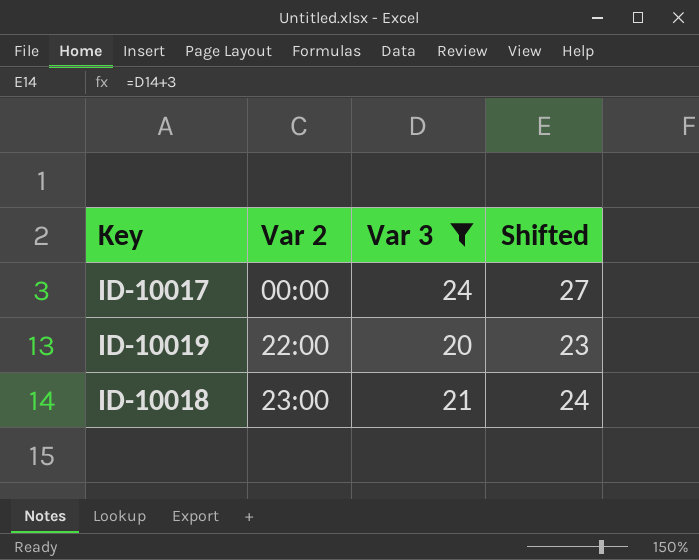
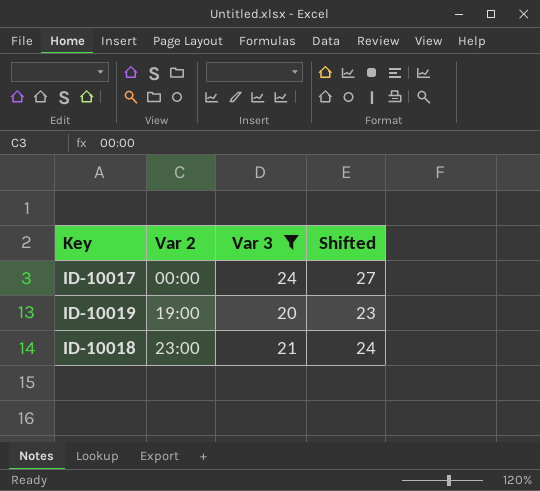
ID-10019 | Var 2: 22:00 -> 19:00

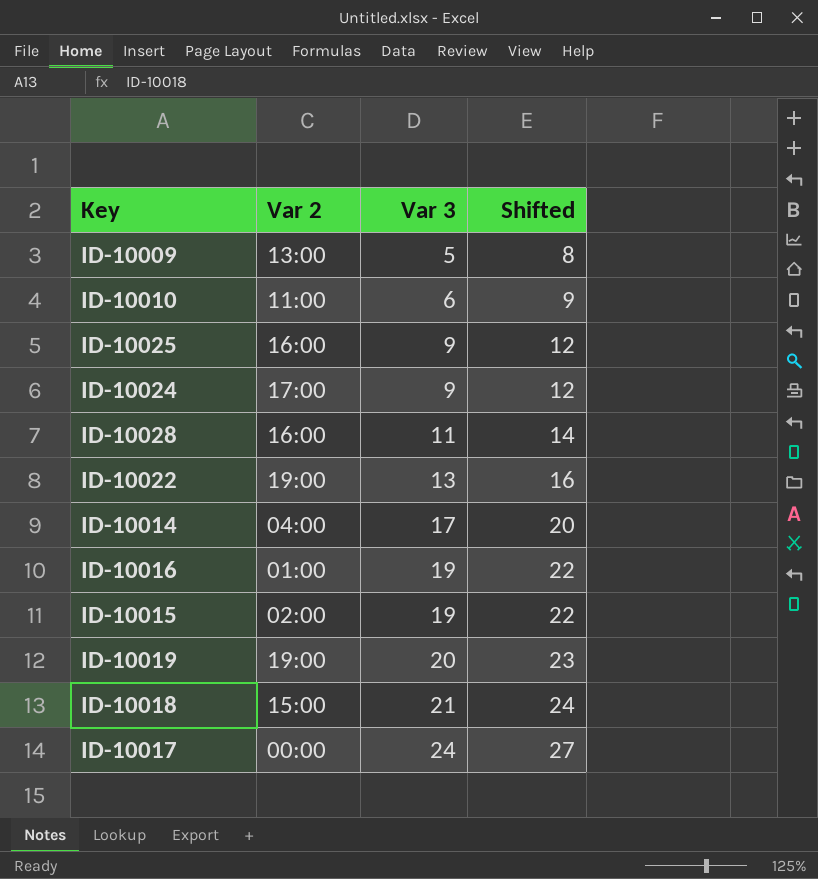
filter: Var 3 >= 20 -> none
row order: Var 2 ascending -> Var 3 ascending
ID-10018 | Var 2: 23:00 -> 15:00

